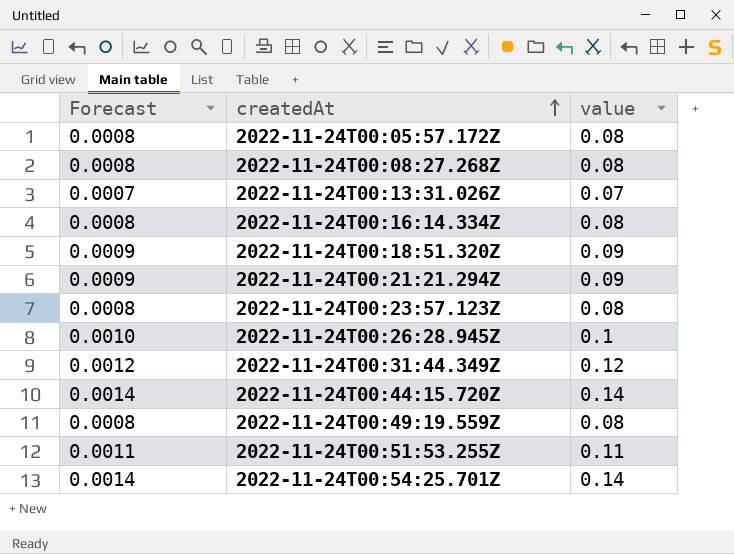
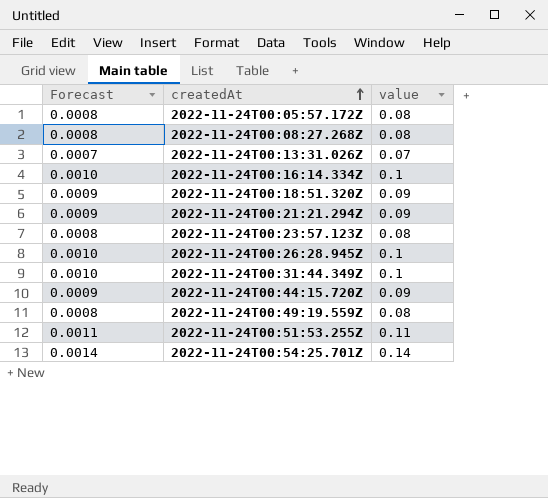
2022-11-24T00:16:14.334Z | Forecast: 0.0008 -> 0.0010
2022-11-24T00:16:14.334Z | value: 0.08 -> 0.1
2022-11-24T00:31:44.349Z | Forecast: 0.0012 -> 0.0010
2022-11-24T00:31:44.349Z | value: 0.12 -> 0.1
2022-11-24T00:44:15.720Z | Forecast: 0.0014 -> 0.0009
2022-11-24T00:44:15.720Z | value: 0.14 -> 0.09

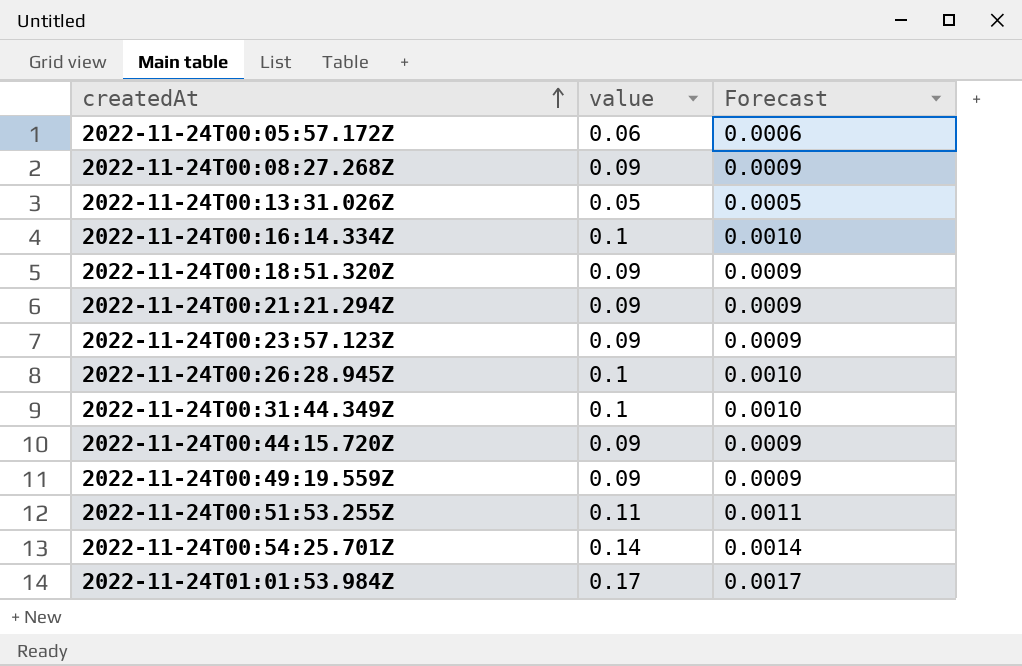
column Forecast | position: 1 -> 3
2022-11-24T00:05:57.172Z | value: 0.08 -> 0.06
2022-11-24T00:05:57.172Z | Forecast: 0.0008 -> 0.0006
2022-11-24T00:08:27.268Z | value: 0.08 -> 0.09
2022-11-24T00:08:27.268Z | Forecast: 0.0008 -> 0.0009
2022-11-24T00:13:31.026Z | value: 0.07 -> 0.05
2022-11-24T00:13:31.026Z | Forecast: 0.0007 -> 0.0005
2022-11-24T00:23:57.123Z | value: 0.08 -> 0.09
2022-11-24T00:23:57.123Z | Forecast: 0.0008 -> 0.0009
2022-11-24T00:49:19.559Z | value: 0.08 -> 0.09
2022-11-24T00:49:19.559Z | Forecast: 0.0008 -> 0.0009
row 2022-11-24T01:01:53.984Z: none -> 0.17 | 0.0017

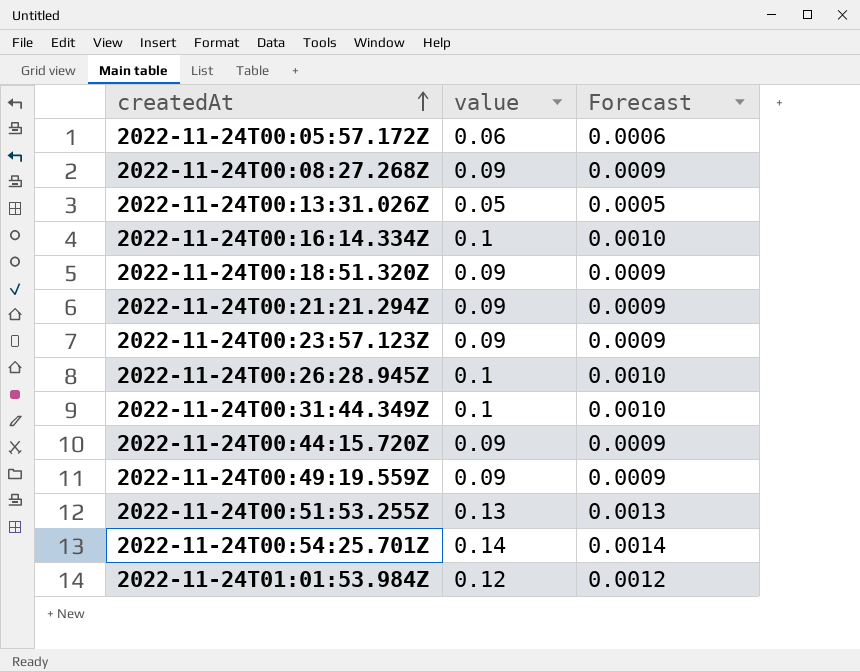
2022-11-24T00:51:53.255Z | value: 0.11 -> 0.13
2022-11-24T00:51:53.255Z | Forecast: 0.0011 -> 0.0013
2022-11-24T01:01:53.984Z | value: 0.17 -> 0.12
2022-11-24T01:01:53.984Z | Forecast: 0.0017 -> 0.0012

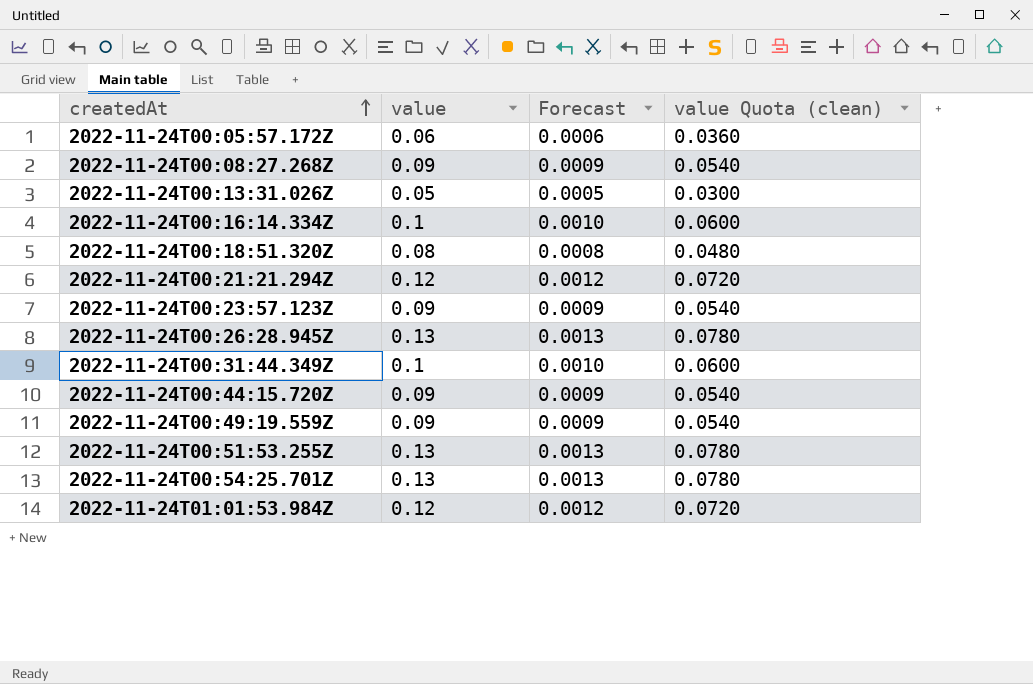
column value Quota (clean) | formula: none -> [value] * 0.6
2022-11-24T00:18:51.320Z | value: 0.09 -> 0.08
2022-11-24T00:18:51.320Z | Forecast: 0.0009 -> 0.0008
2022-11-24T00:21:21.294Z | value: 0.09 -> 0.12
2022-11-24T00:21:21.294Z | Forecast: 0.0009 -> 0.0012
2022-11-24T00:26:28.945Z | value: 0.1 -> 0.13
2022-11-24T00:26:28.945Z | Forecast: 0.0010 -> 0.0013
2022-11-24T00:54:25.701Z | value: 0.14 -> 0.13
2022-11-24T00:54:25.701Z | Forecast: 0.0014 -> 0.0013

